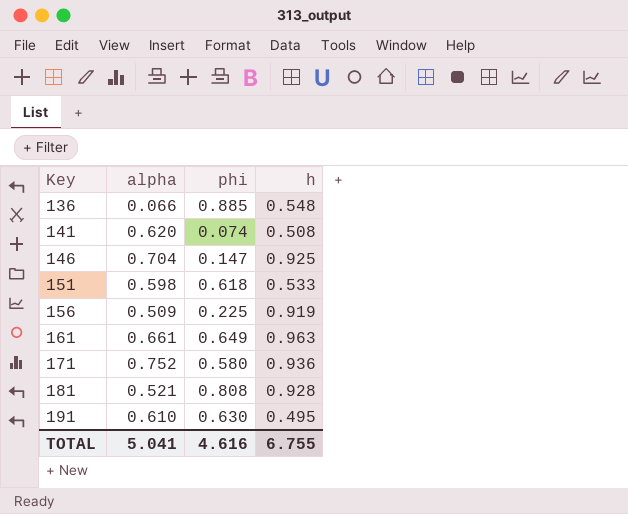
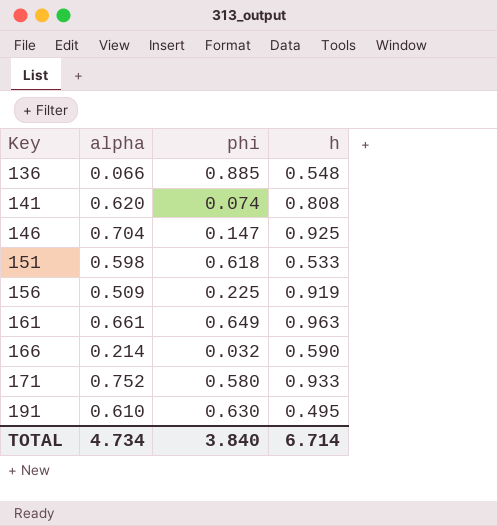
row 181: 0.521 | 0.808 | 0.928 -> none
141 | h: 0.508 -> 0.808
row 166: none -> 0.214 | 0.032 | 0.590
171 | h: 0.936 -> 0.933
TOTAL | alpha: 5.041 -> 4.734
TOTAL | phi: 4.616 -> 3.840
TOTAL | h: 6.755 -> 6.714

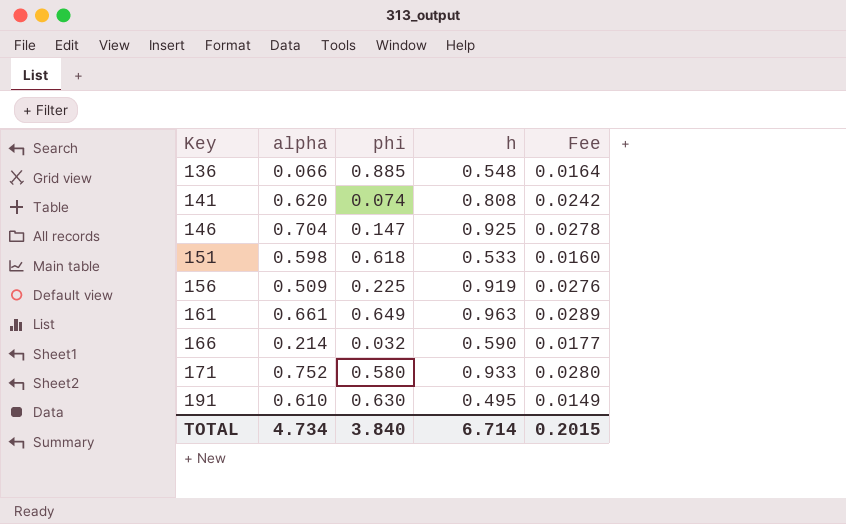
column Fee | formula: none -> [h] * 0.03

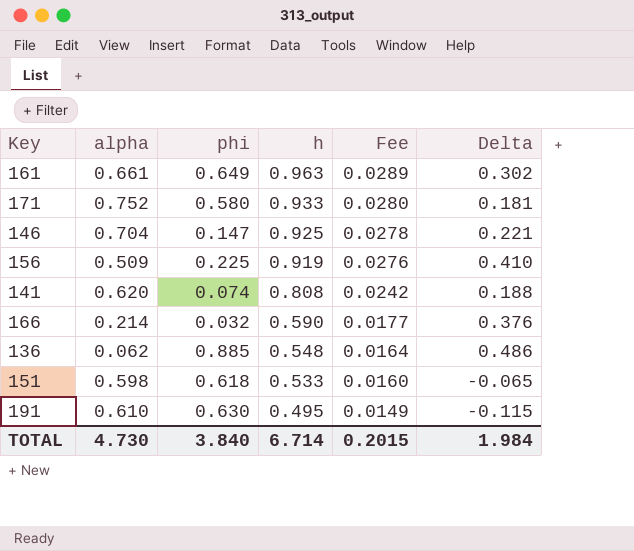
row order: Key ascending -> h descending
column Delta | formula: none -> [h] - [alpha]
136 | alpha: 0.066 -> 0.062
TOTAL | alpha: 4.734 -> 4.730

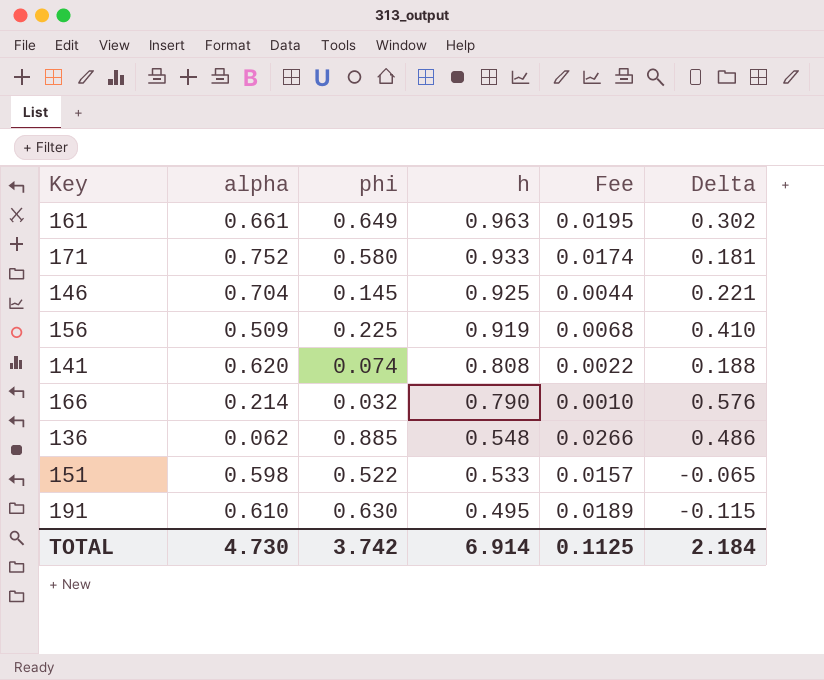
column Fee | formula: [h] * 0.03 -> [phi] * 0.03
146 | phi: 0.147 -> 0.145
166 | h: 0.590 -> 0.790
166 | Delta: 0.376 -> 0.576
151 | phi: 0.618 -> 0.522
TOTAL | phi: 3.840 -> 3.742
TOTAL | h: 6.714 -> 6.914
TOTAL | Fee: 0.2015 -> 0.1125
TOTAL | Delta: 1.984 -> 2.184

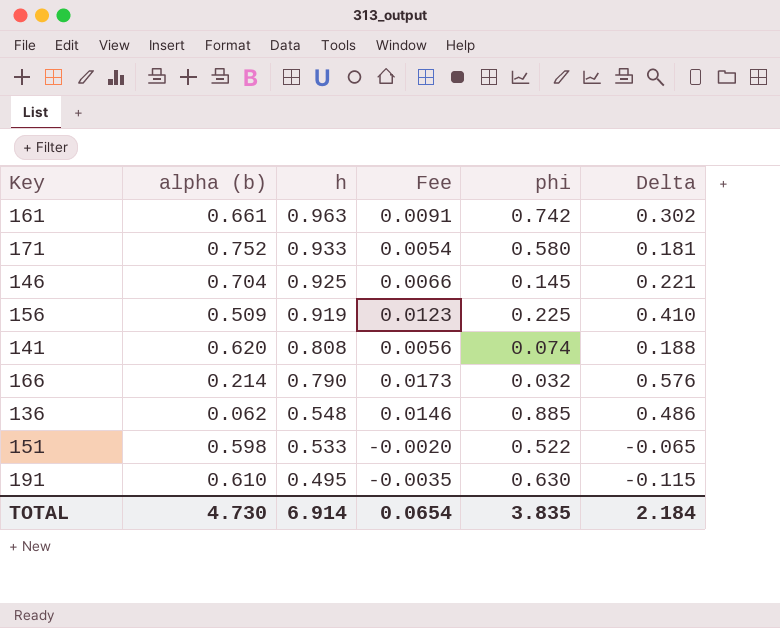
column name: alpha -> alpha (b)
column Fee | formula: [phi] * 0.03 -> [Delta] * 0.03
column phi | position: 3 -> 5
161 | phi: 0.649 -> 0.742
TOTAL | Fee: 0.1125 -> 0.0654
TOTAL | phi: 3.742 -> 3.835

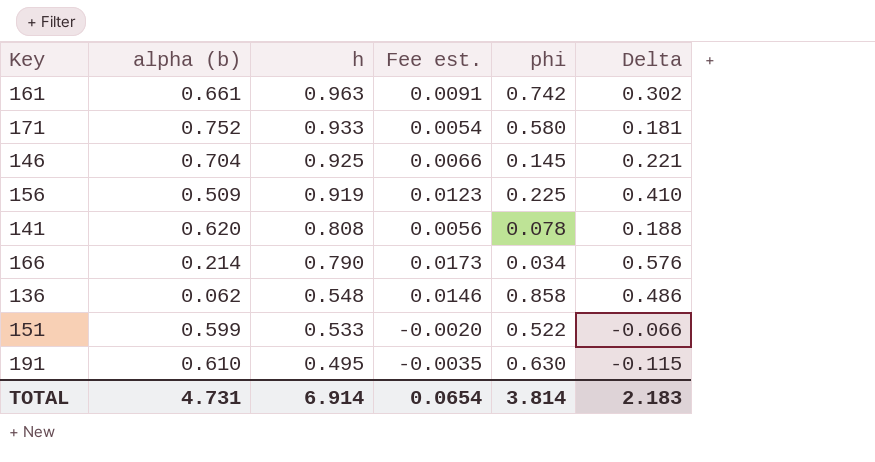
column name: Fee -> Fee est.
141 | phi: 0.074 -> 0.078
166 | phi: 0.032 -> 0.034
136 | phi: 0.885 -> 0.858
151 | alpha (b): 0.598 -> 0.599
151 | Delta: -0.065 -> -0.066
TOTAL | alpha (b): 4.730 -> 4.731
TOTAL | phi: 3.835 -> 3.814
TOTAL | Delta: 2.184 -> 2.183

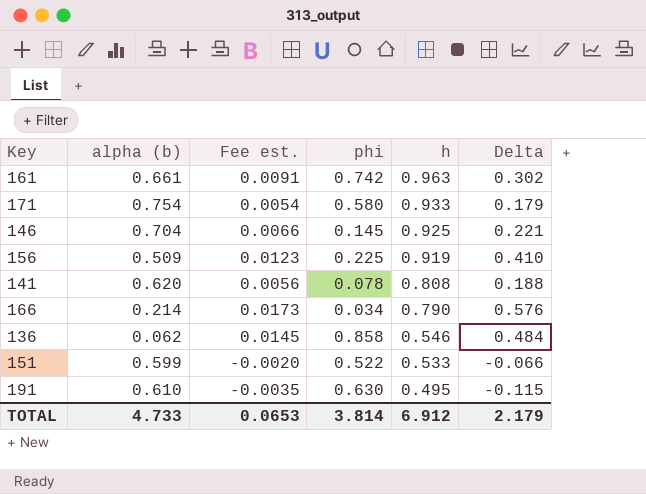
column h | position: 3 -> 5
171 | alpha (b): 0.752 -> 0.754
171 | Delta: 0.181 -> 0.179
136 | Fee est.: 0.0146 -> 0.0145
136 | h: 0.548 -> 0.546
136 | Delta: 0.486 -> 0.484
TOTAL | alpha (b): 4.731 -> 4.733
TOTAL | Fee est.: 0.0654 -> 0.0653
TOTAL | h: 6.914 -> 6.912
TOTAL | Delta: 2.183 -> 2.179

